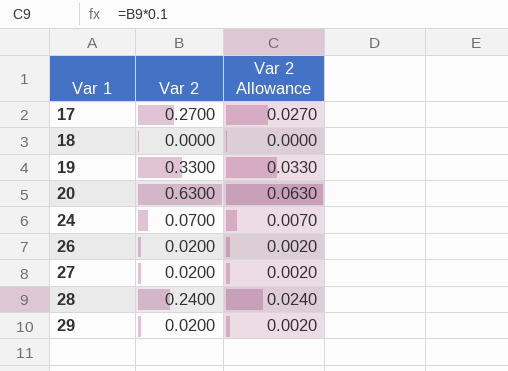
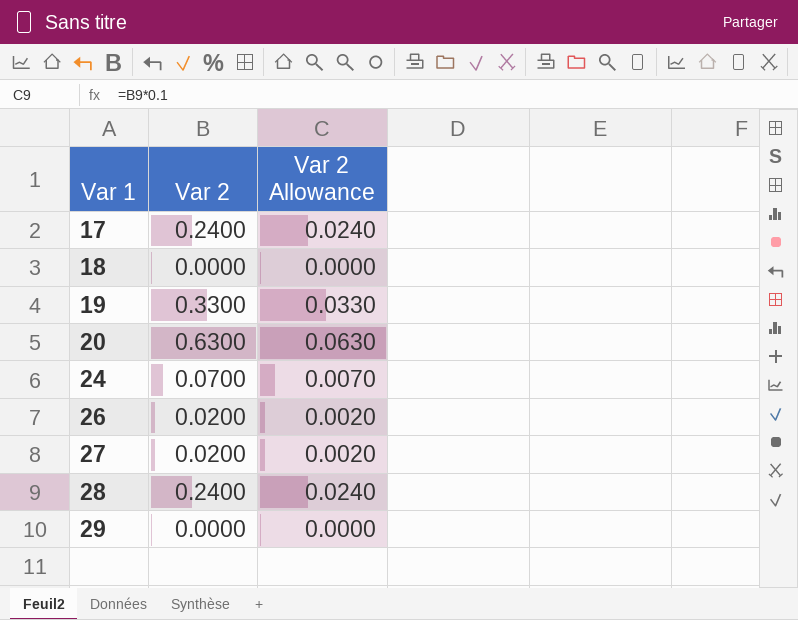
17 | Var 2: 0.2700 -> 0.2400
17 | Var 2 Allowance: 0.0270 -> 0.0240
29 | Var 2: 0.0200 -> 0.0000
29 | Var 2 Allowance: 0.0020 -> 0.0000

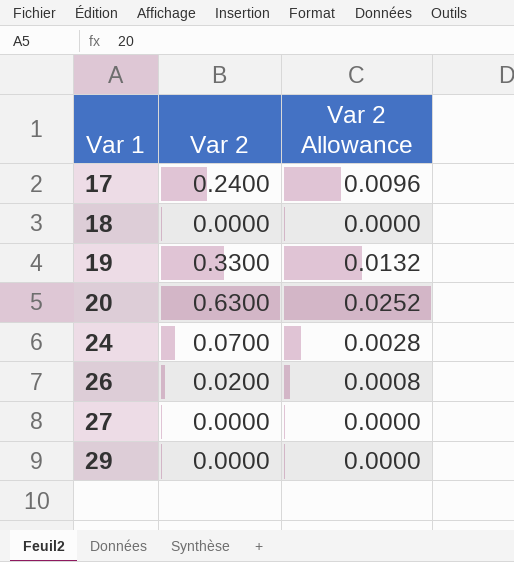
column Var 2 Allowance | formula: [Var 2] * 0.1 -> [Var 2] * 0.04
row 28: 0.2400 | 0.0240 -> none
27 | Var 2: 0.0200 -> 0.0000

